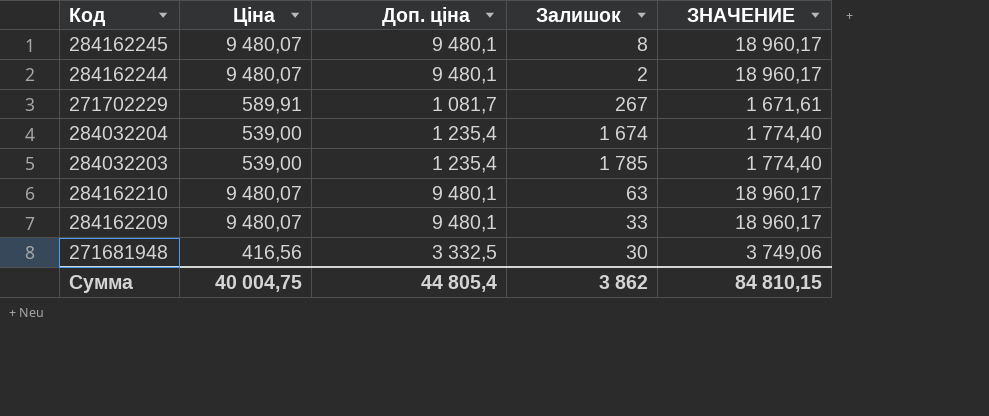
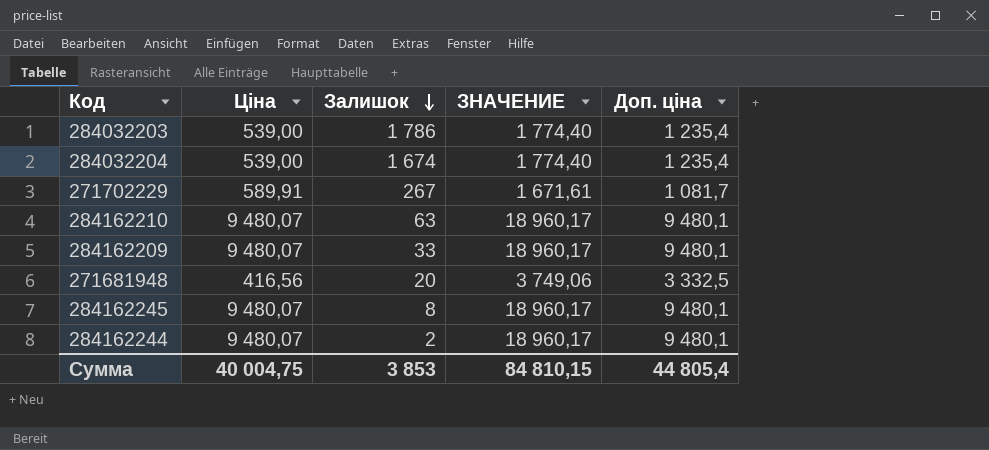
row order: none -> Залишок descending
column Доп. ціна | position: 3 -> 5
284032203 | Залишок: 1 785 -> 1 786
271681948 | Залишок: 30 -> 20
Сумма | Залишок: 3 862 -> 3 853

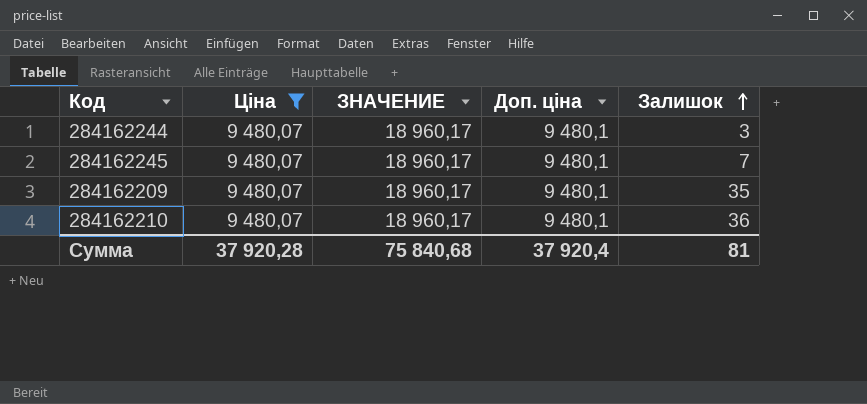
filter: none -> Ціна = 9 480,07
row order: Залишок descending -> Залишок ascending
column Залишок | position: 3 -> 5
284162244 | Залишок: 2 -> 3
284162245 | Залишок: 8 -> 7
284162209 | Залишок: 33 -> 35
284162210 | Залишок: 63 -> 36
Сумма | Ціна: 40 004,75 -> 37 920,28
Сумма | ЗНАЧЕНИЕ: 84 810,15 -> 75 840,68
Сумма | Доп. ціна: 44 805,4 -> 37 920,4
Сумма | Залишок: 3 853 -> 81

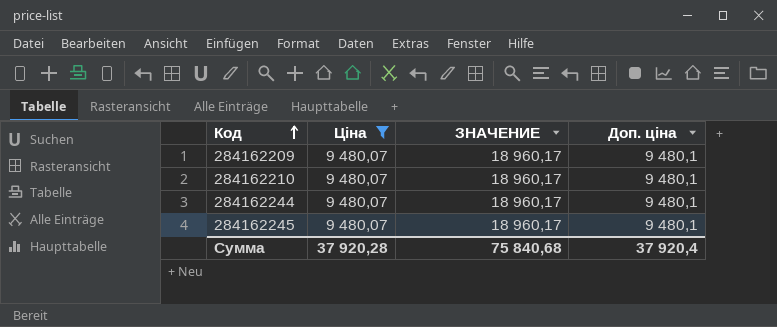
row order: Залишок ascending -> Код ascending
column Залишок | position: 5 -> none

